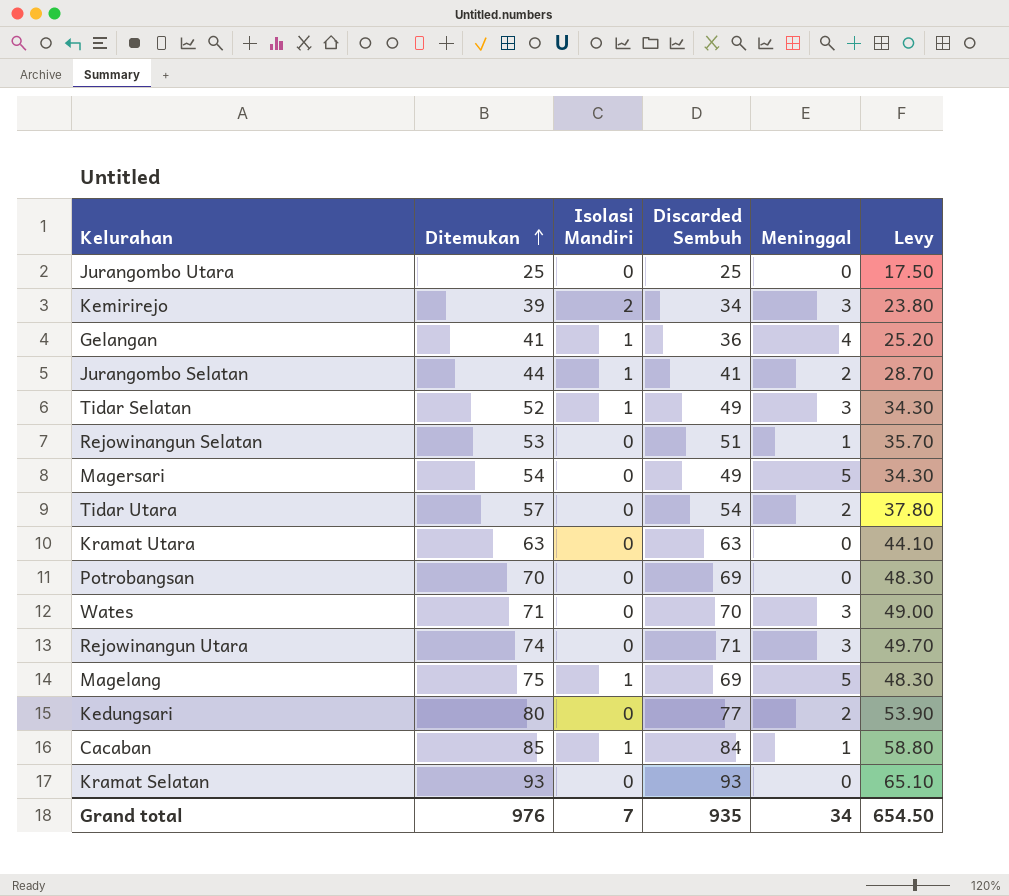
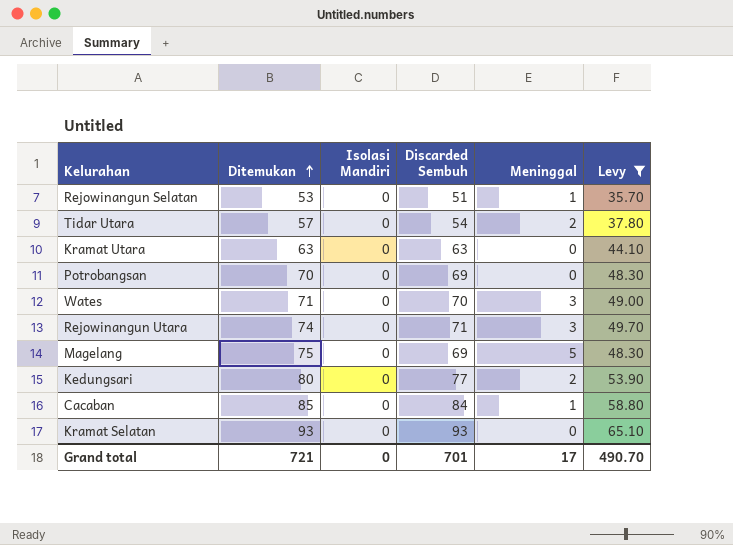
filter: none -> Levy >= 35.70
Magelang | Isolasi Mandiri: 1 -> 0
Cacaban | Isolasi Mandiri: 1 -> 0
Grand total | Ditemukan: 976 -> 721
Grand total | Isolasi Mandiri: 7 -> 0
Grand total | Discarded Sembuh: 935 -> 701
Grand total | Meninggal: 34 -> 17
Grand total | Levy: 654.50 -> 490.70

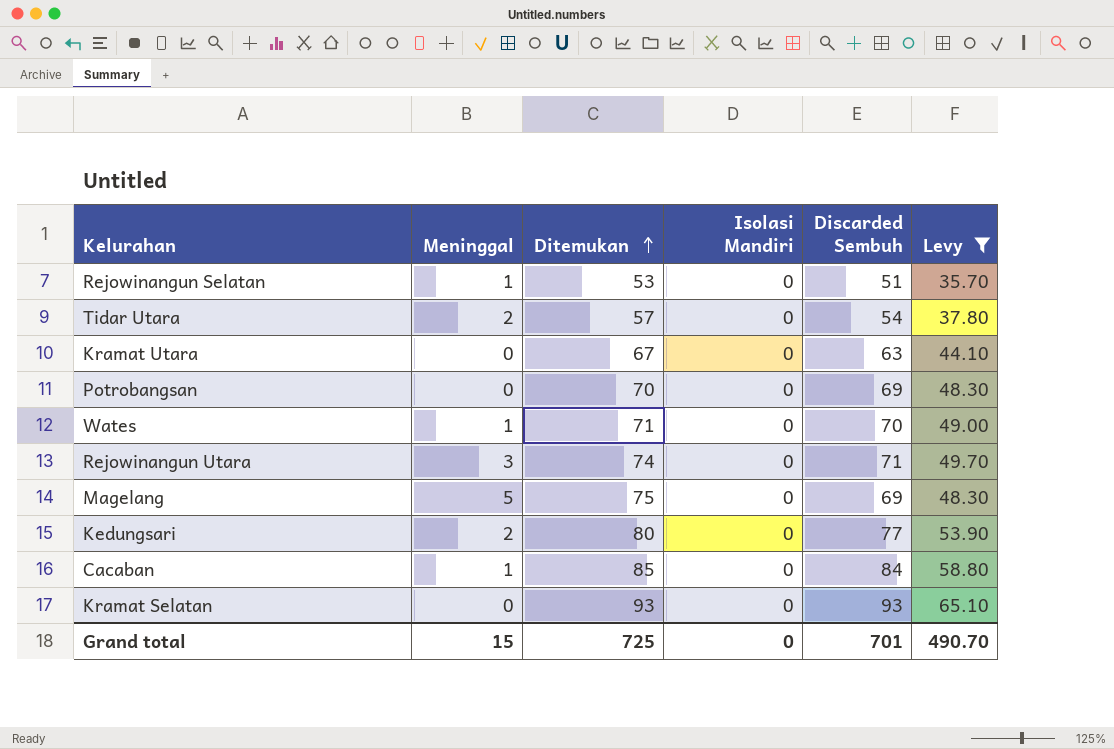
column Meninggal | position: 5 -> 2
Kramat Utara | Ditemukan: 63 -> 67
Wates | Meninggal: 3 -> 1
Grand total | Meninggal: 17 -> 15
Grand total | Ditemukan: 721 -> 725

